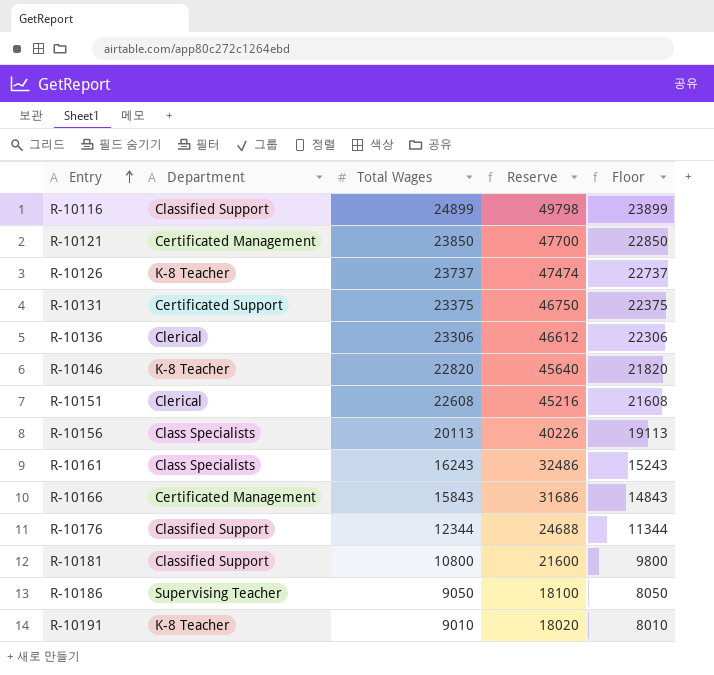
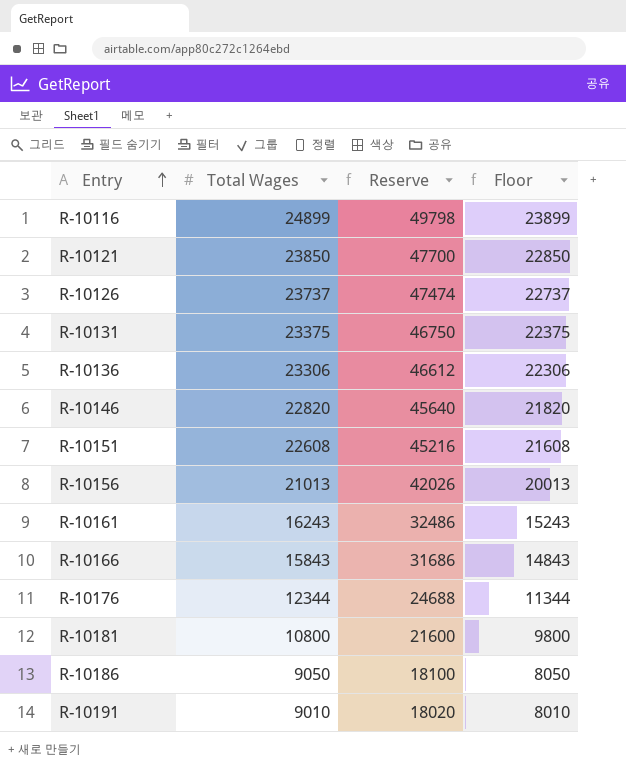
column Department | position: 2 -> none
R-10156 | Total Wages: 20113 -> 21013
R-10156 | Reserve: 40226 -> 42026
R-10156 | Floor: 19113 -> 20013

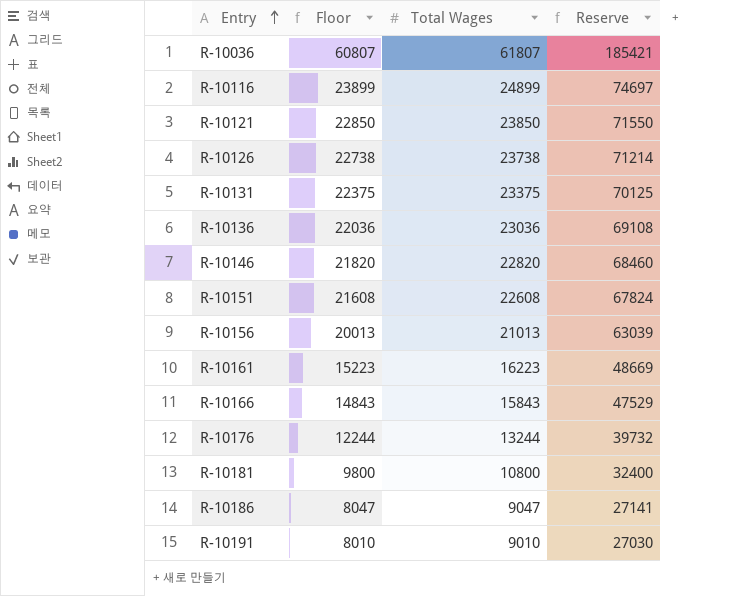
column Floor | position: 4 -> 2
column Reserve | formula: [Total Wages] * 2 -> [Total Wages] * 3
row R-10036: none -> 60807 | 61807 | 185421
R-10126 | Floor: 22737 -> 22738
R-10126 | Total Wages: 23737 -> 23738
R-10136 | Floor: 22306 -> 22036
R-10136 | Total Wages: 23306 -> 23036
R-10161 | Floor: 15243 -> 15223
R-10161 | Total Wages: 16243 -> 16223
R-10176 | Floor: 11344 -> 12244
R-10176 | Total Wages: 12344 -> 13244
R-10186 | Floor: 8050 -> 8047
R-10186 | Total Wages: 9050 -> 9047

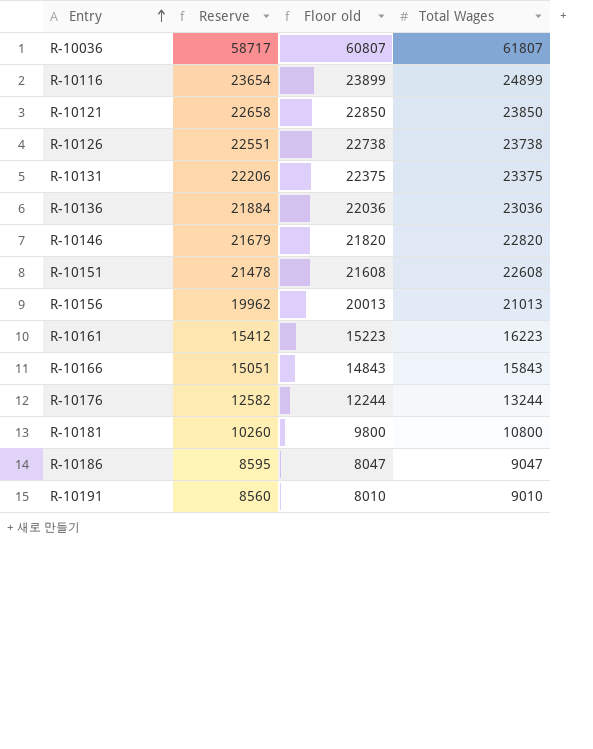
column Reserve | formula: [Total Wages] * 3 -> [Total Wages] * 0.95
column Reserve | position: 4 -> 2
column name: Floor -> Floor old

